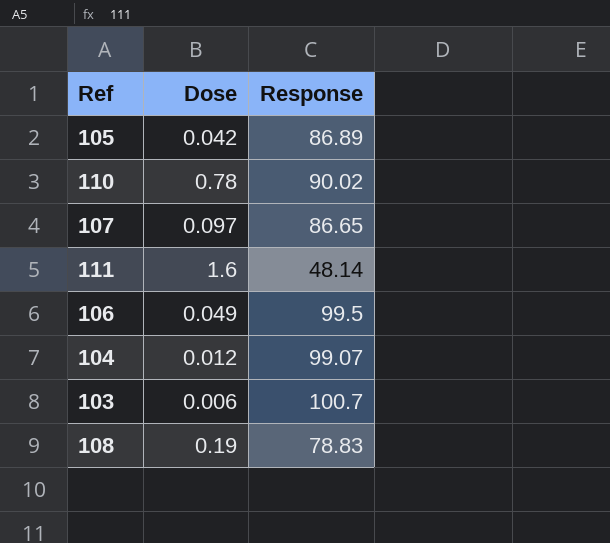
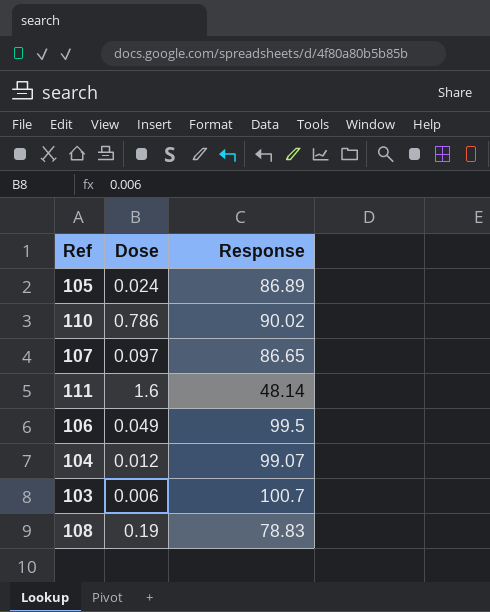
105 | Dose: 0.042 -> 0.024
110 | Dose: 0.78 -> 0.786

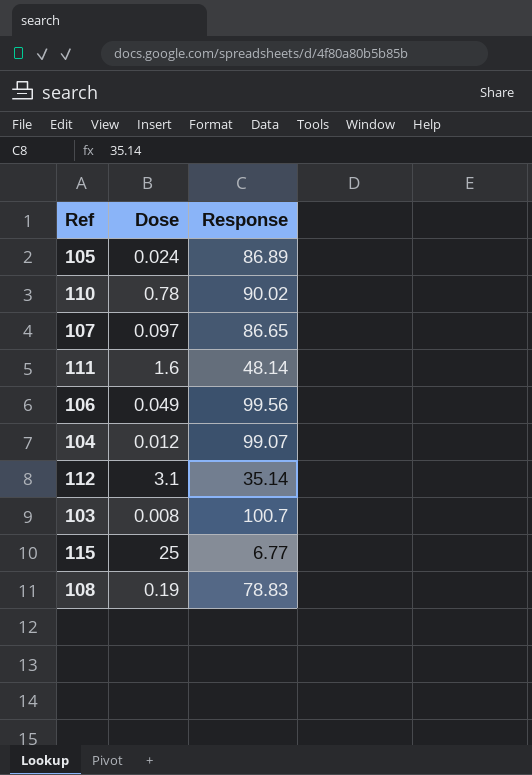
110 | Dose: 0.786 -> 0.78
106 | Response: 99.5 -> 99.56
row 112: none -> 3.1 | 35.14
103 | Dose: 0.006 -> 0.008
row 115: none -> 25 | 6.77

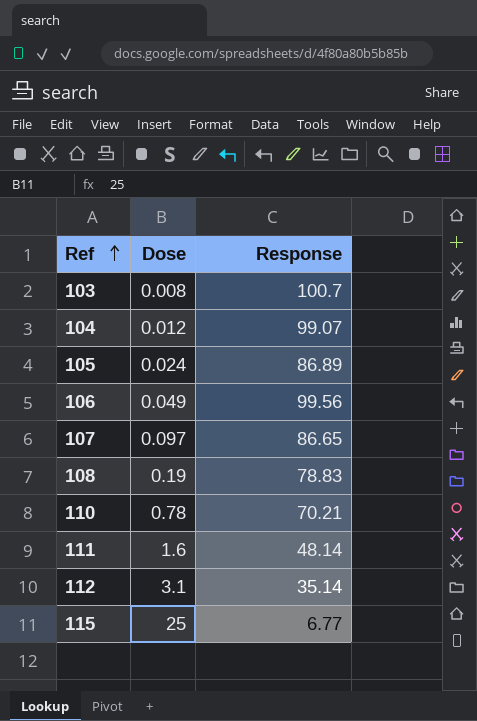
row order: none -> Ref ascending
110 | Response: 90.02 -> 70.21

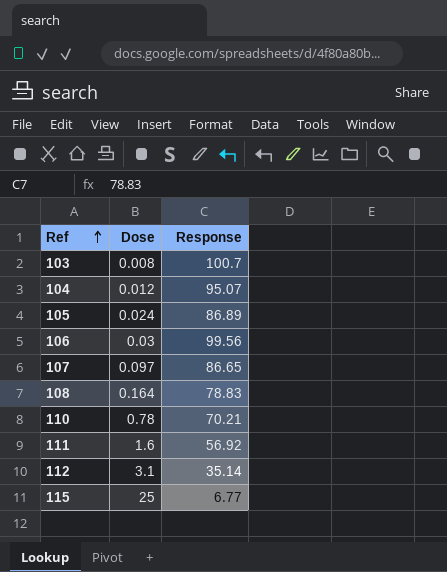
104 | Response: 99.07 -> 95.07
106 | Dose: 0.049 -> 0.03
108 | Dose: 0.19 -> 0.164
111 | Response: 48.14 -> 56.92

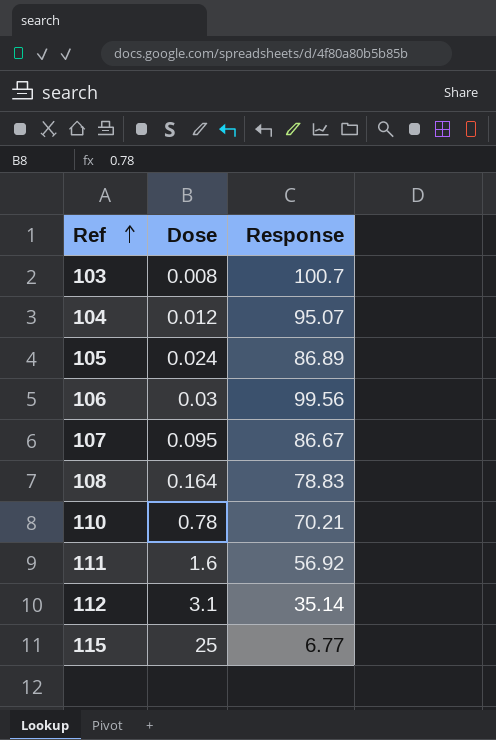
107 | Dose: 0.097 -> 0.095
107 | Response: 86.65 -> 86.67

